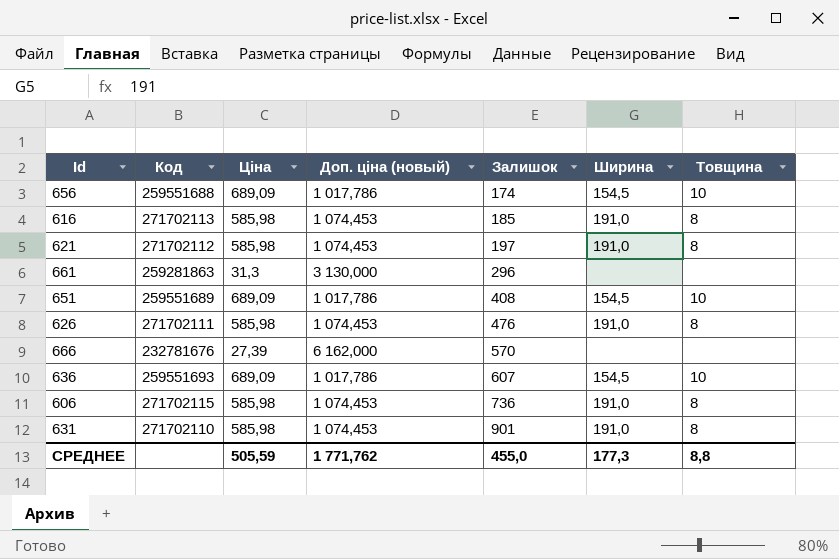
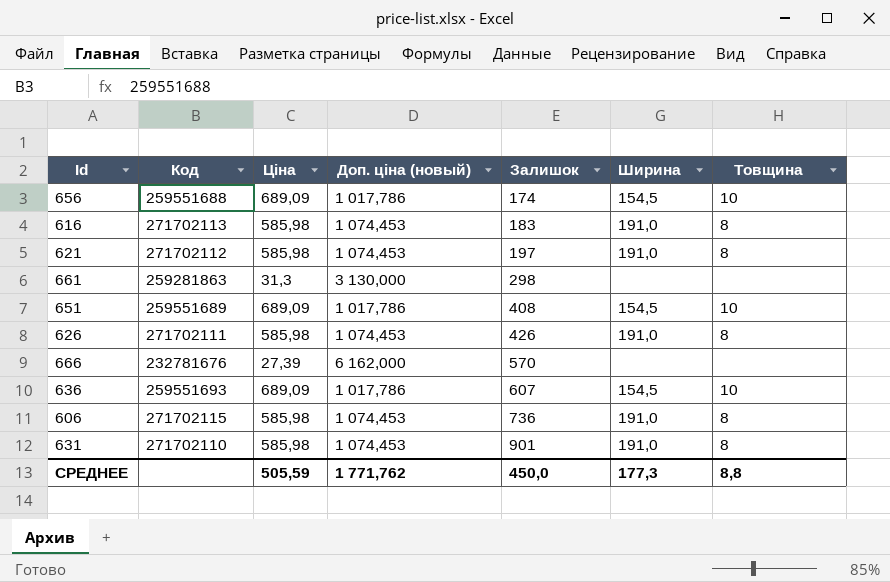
616 | Залишок: 185 -> 183
661 | Залишок: 296 -> 298
626 | Залишок: 476 -> 426
СРЕДНЕЕ | Залишок: 455,0 -> 450,0

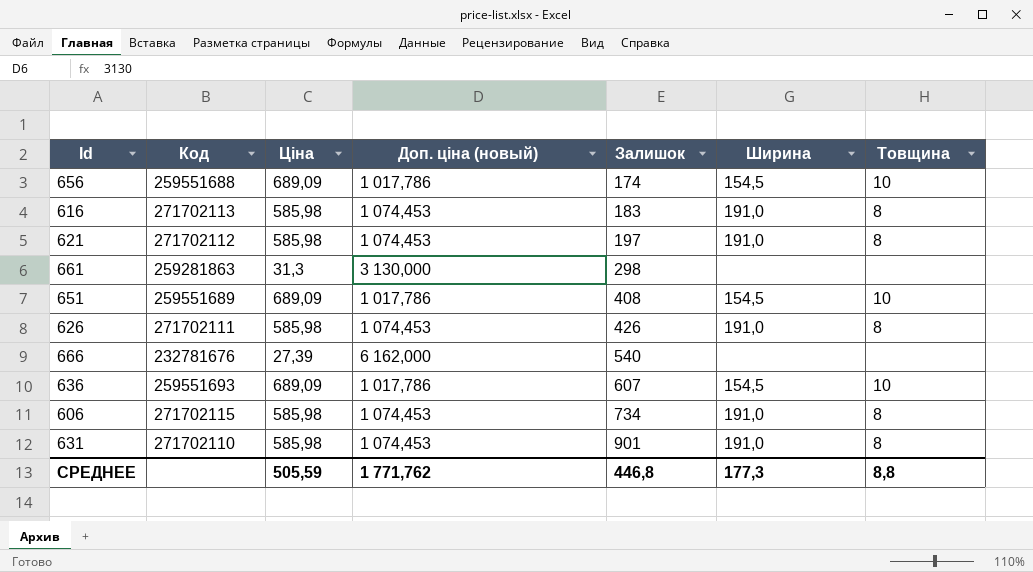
666 | Залишок: 570 -> 540
606 | Залишок: 736 -> 734
СРЕДНЕЕ | Залишок: 450,0 -> 446,8

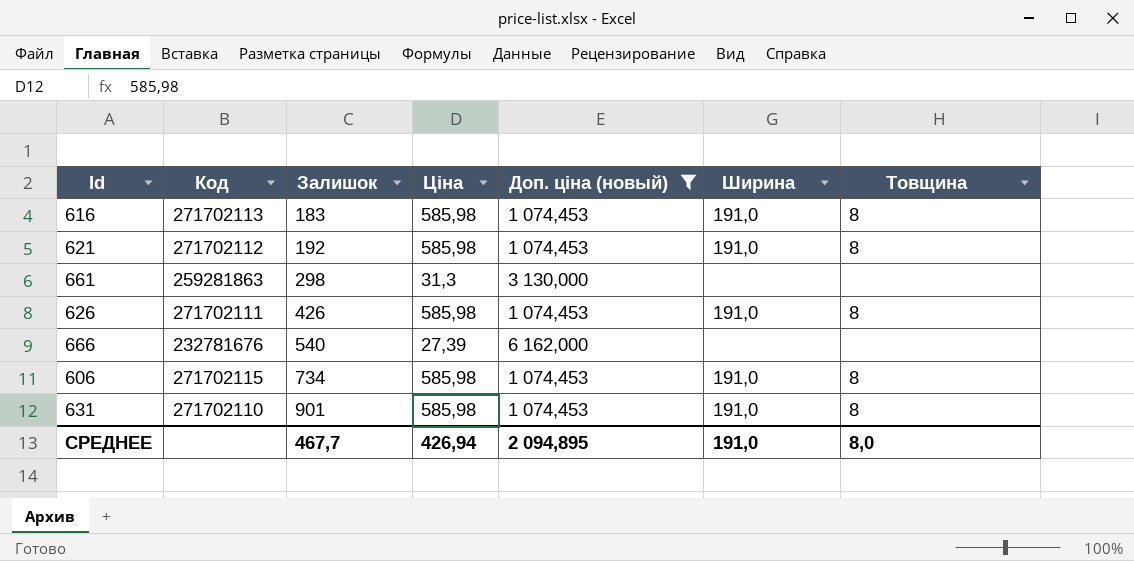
filter: none -> Доп. ціна (новый) != 1 017,786
column Залишок | position: 5 -> 3
621 | Залишок: 197 -> 192
СРЕДНЕЕ | Залишок: 446,8 -> 467,7
СРЕДНЕЕ | Ціна: 505,59 -> 426,94
СРЕДНЕЕ | Доп. ціна (новый): 1 771,762 -> 2 094,895
СРЕДНЕЕ | Ширина: 177,3 -> 191,0
СРЕДНЕЕ | Товщина: 8,8 -> 8,0

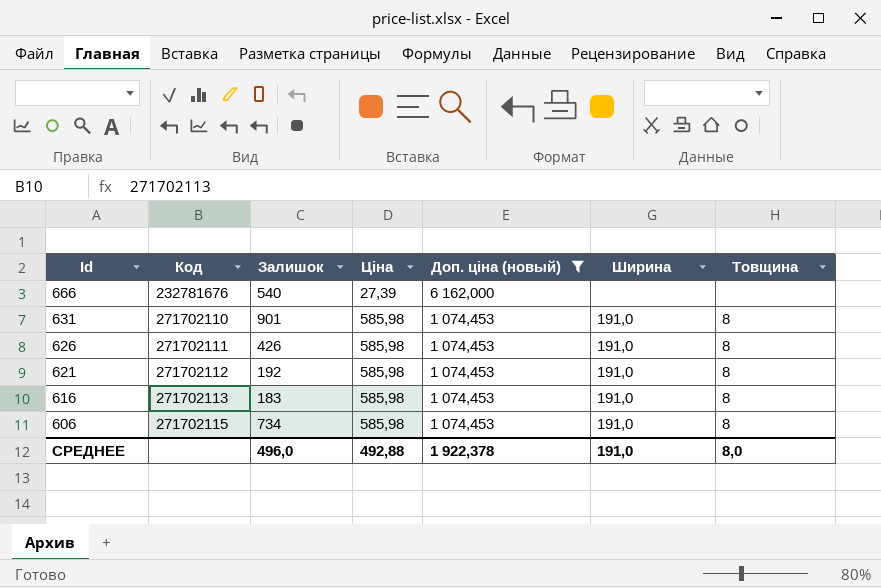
row order: Залишок ascending -> Id descending
row 661: 259281863 | 298 | 31,3 | 3 130,000 | none | none -> none
СРЕДНЕЕ | Залишок: 467,7 -> 496,0
СРЕДНЕЕ | Ціна: 426,94 -> 492,88
СРЕДНЕЕ | Доп. ціна (новый): 2 094,895 -> 1 922,378

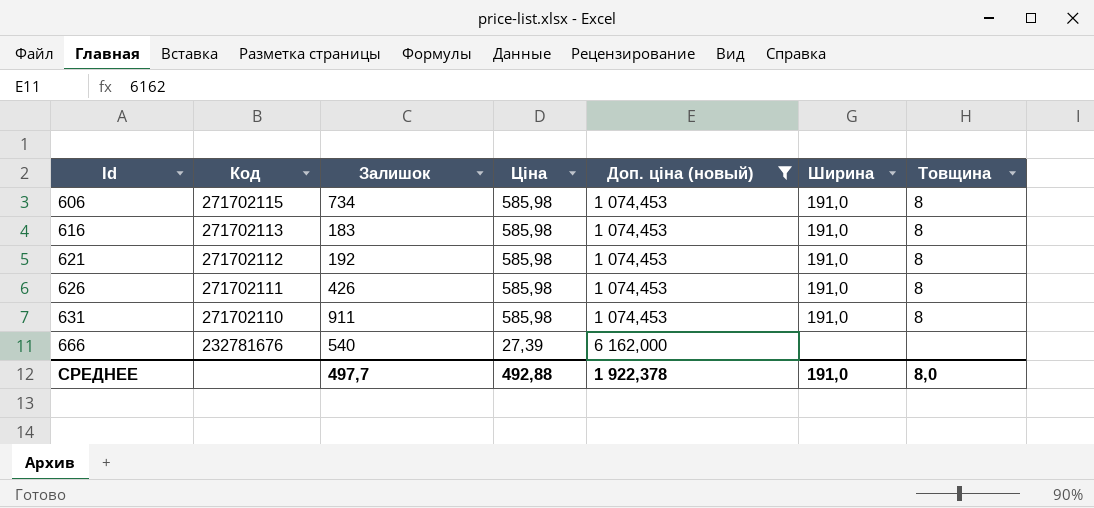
row order: Id descending -> Id ascending
631 | Залишок: 901 -> 911
СРЕДНЕЕ | Залишок: 496,0 -> 497,7

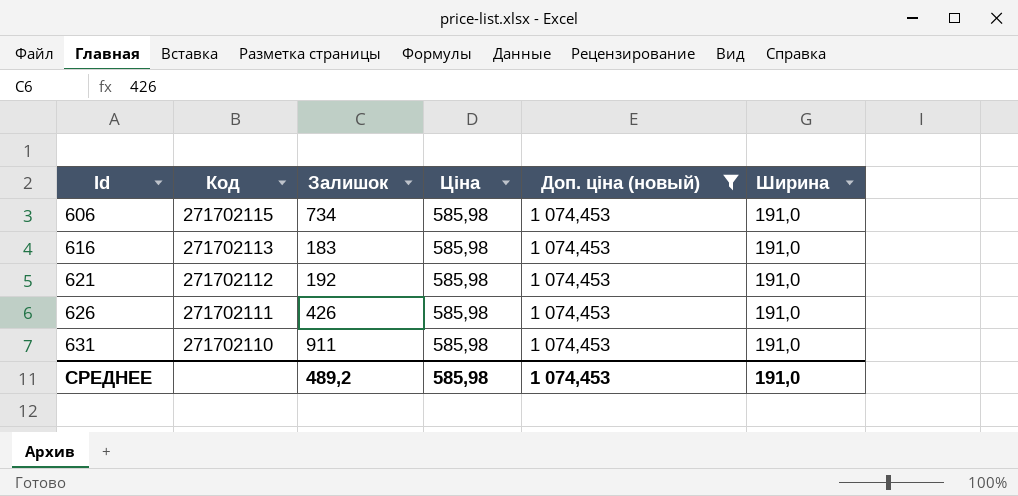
column Товщина | position: 7 -> none
row 666: 232781676 | 540 | 27,39 | 6 162,000 | none | none -> none
СРЕДНЕЕ | Залишок: 497,7 -> 489,2
СРЕДНЕЕ | Ціна: 492,88 -> 585,98
СРЕДНЕЕ | Доп. ціна (новый): 1 922,378 -> 1 074,453

